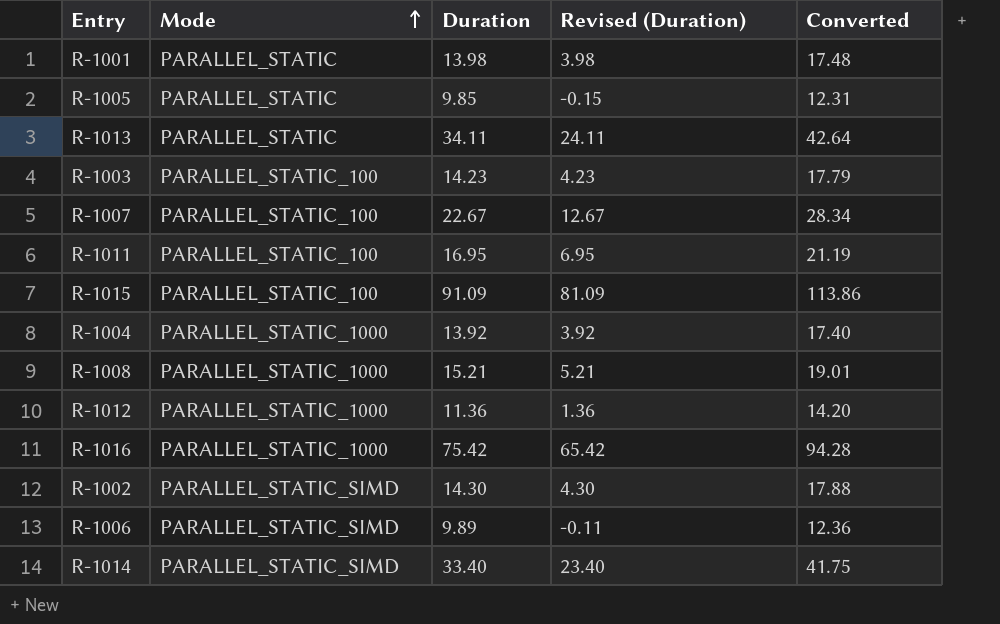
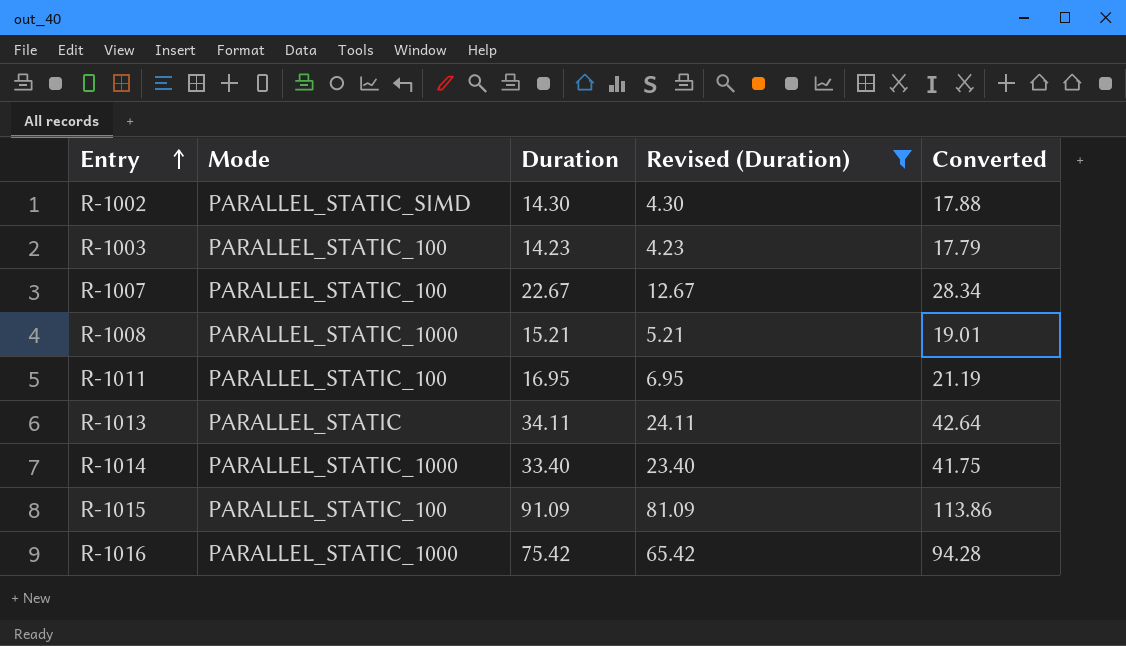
filter: none -> Revised (Duration) >= 4.23
row order: Mode ascending -> Entry ascending
R-1014 | Mode: PARALLEL_STATIC_SIMD -> PARALLEL_STATIC_1000

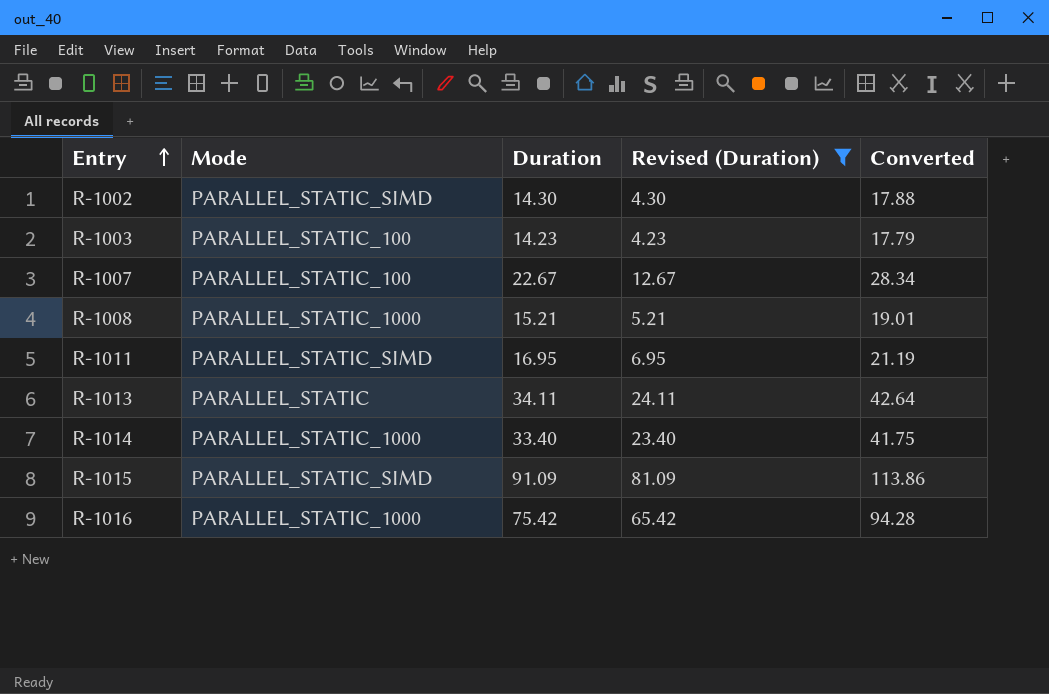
R-1011 | Mode: PARALLEL_STATIC_100 -> PARALLEL_STATIC_SIMD
R-1015 | Mode: PARALLEL_STATIC_100 -> PARALLEL_STATIC_SIMD

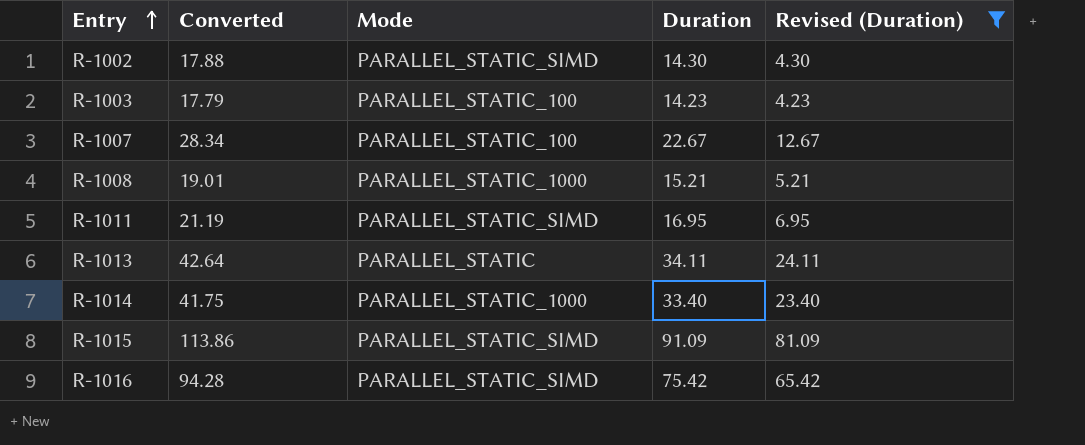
column Converted | position: 5 -> 2
R-1016 | Mode: PARALLEL_STATIC_1000 -> PARALLEL_STATIC_SIMD

